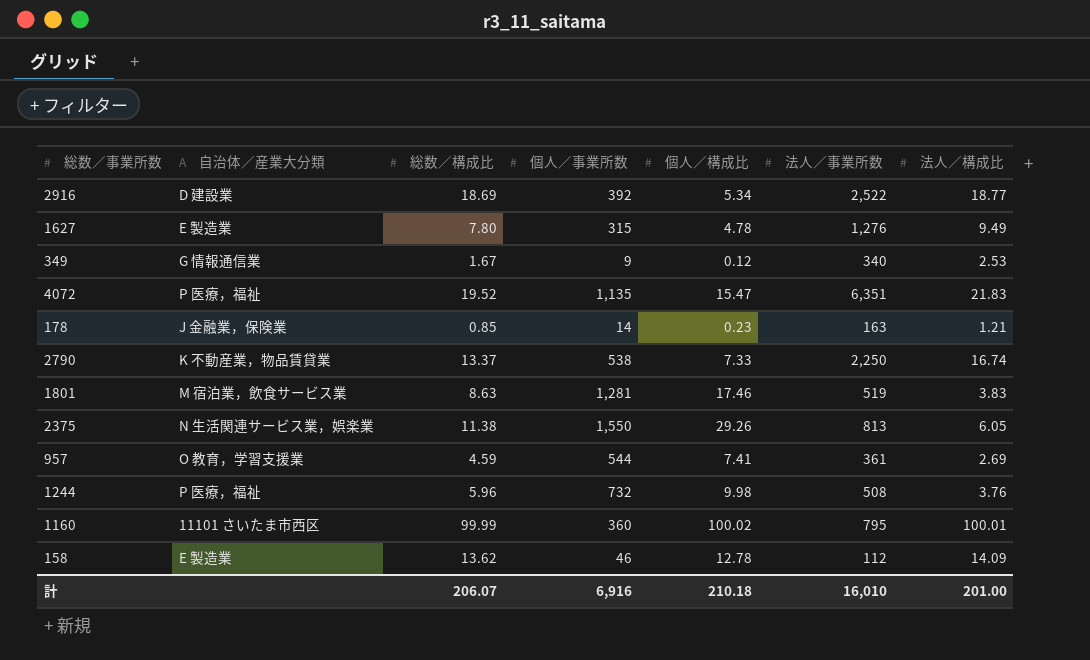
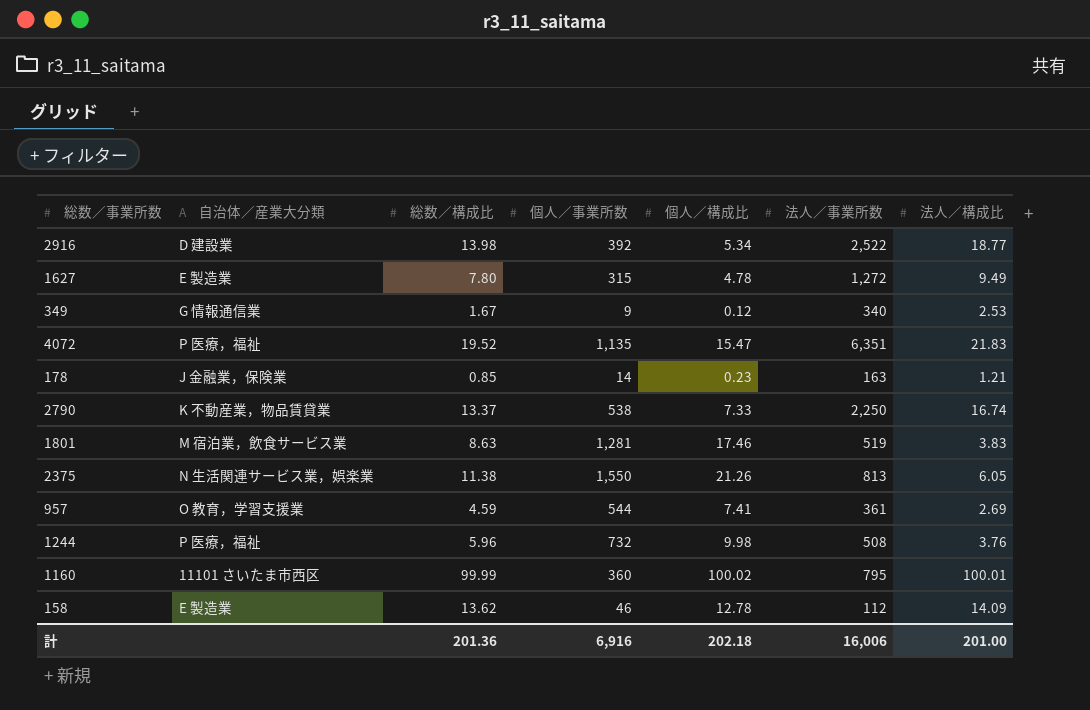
2916 | 総数／構成比: 18.69 -> 13.98
1627 | 法人／事業所数: 1,276 -> 1,272
2375 | 個人／構成比: 29.26 -> 21.26
計 | 総数／構成比: 206.07 -> 201.36
計 | 個人／構成比: 210.18 -> 202.18
計 | 法人／事業所数: 16,010 -> 16,006

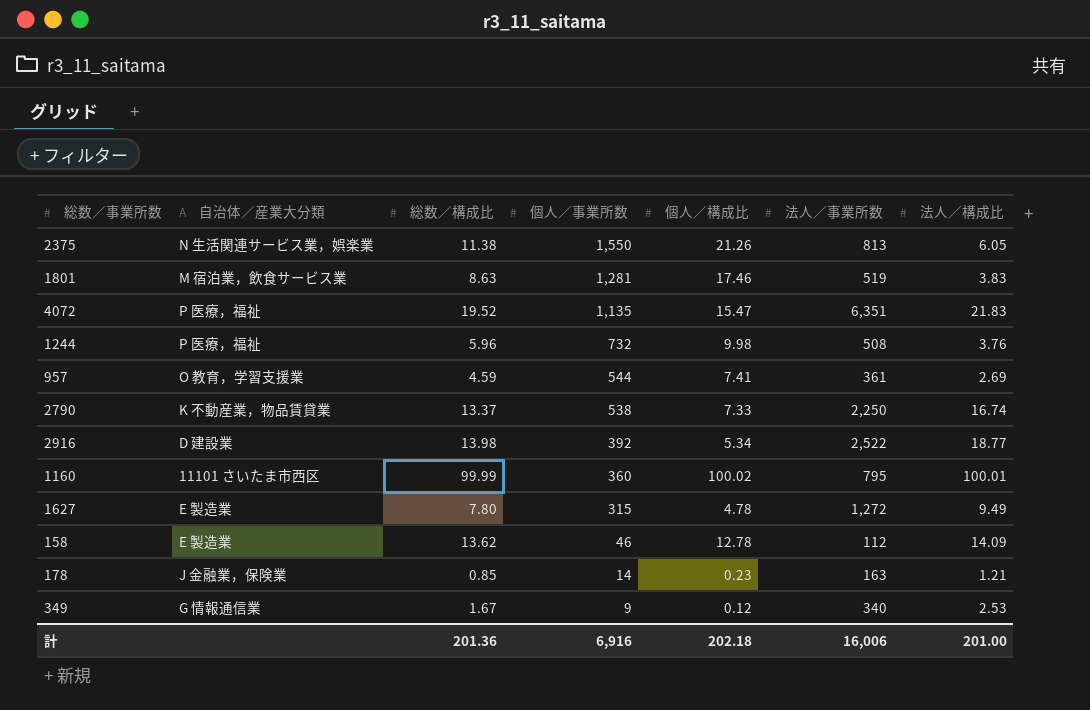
row order: none -> 個人／事業所数 descending

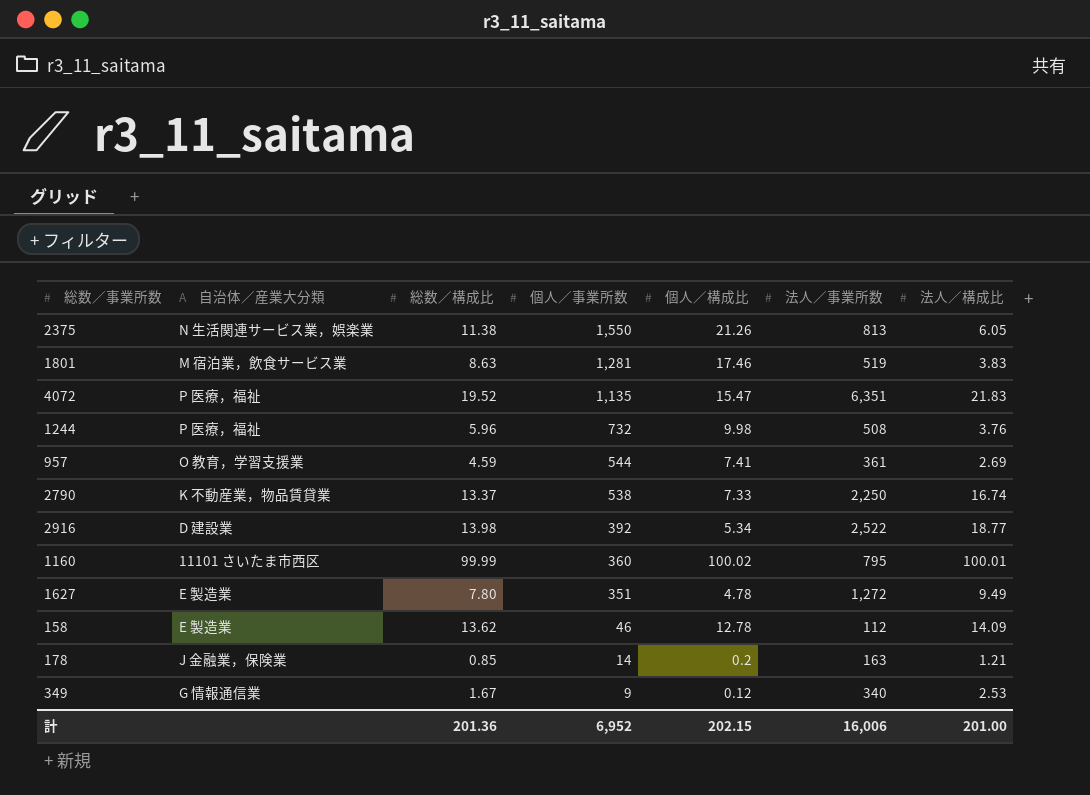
1627 | 個人／事業所数: 315 -> 351
178 | 個人／構成比: 0.23 -> 0.2
計 | 個人／事業所数: 6,916 -> 6,952
計 | 個人／構成比: 202.18 -> 202.15

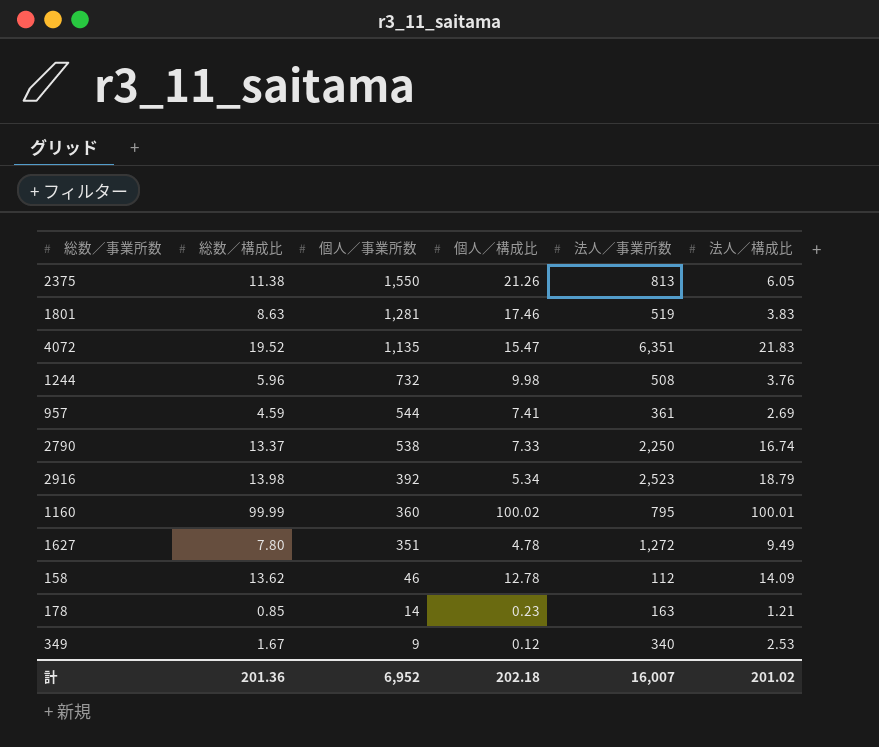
column 自治体／産業大分類 | position: 2 -> none
2916 | 法人／事業所数: 2,522 -> 2,523
2916 | 法人／構成比: 18.77 -> 18.79
178 | 個人／構成比: 0.2 -> 0.23
計 | 個人／構成比: 202.15 -> 202.18
計 | 法人／事業所数: 16,006 -> 16,007
計 | 法人／構成比: 201.00 -> 201.02

